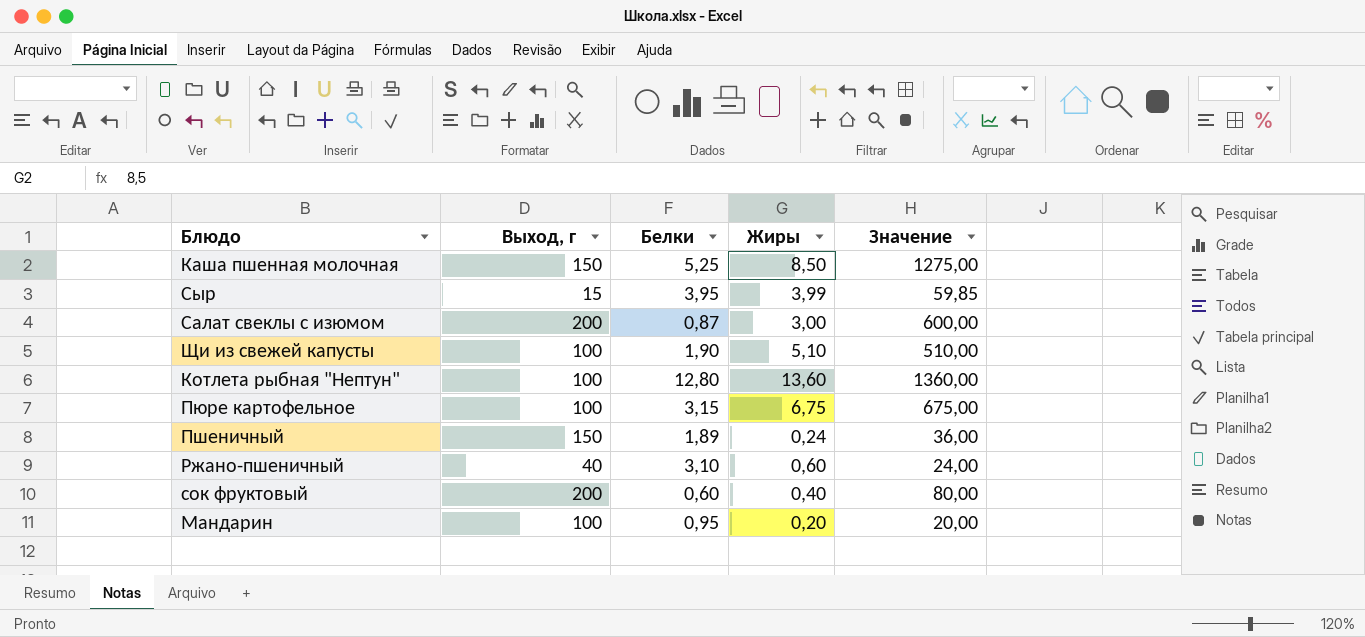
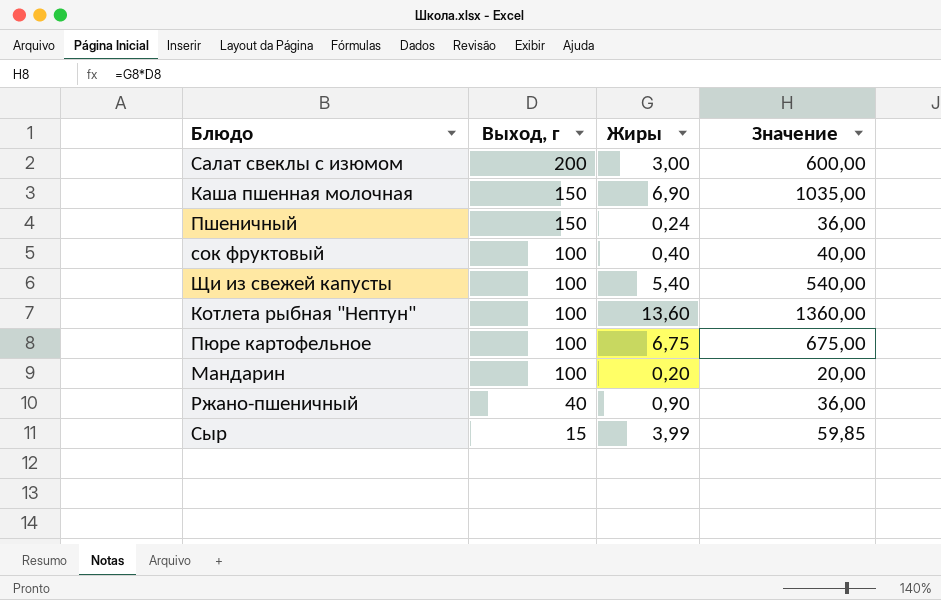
row order: none -> Выход, г descending
column Белки | position: 3 -> none
Каша пшенная молочная | Жиры: 8,50 -> 6,90
Каша пшенная молочная | Значение: 1275,00 -> 1035,00
сок фруктовый | Выход, г: 200 -> 100
сок фруктовый | Значение: 80,00 -> 40,00
Щи из свежей капусты | Жиры: 5,10 -> 5,40
Щи из свежей капусты | Значение: 510,00 -> 540,00
Ржано-пшеничный | Жиры: 0,60 -> 0,90
Ржано-пшеничный | Значение: 24,00 -> 36,00

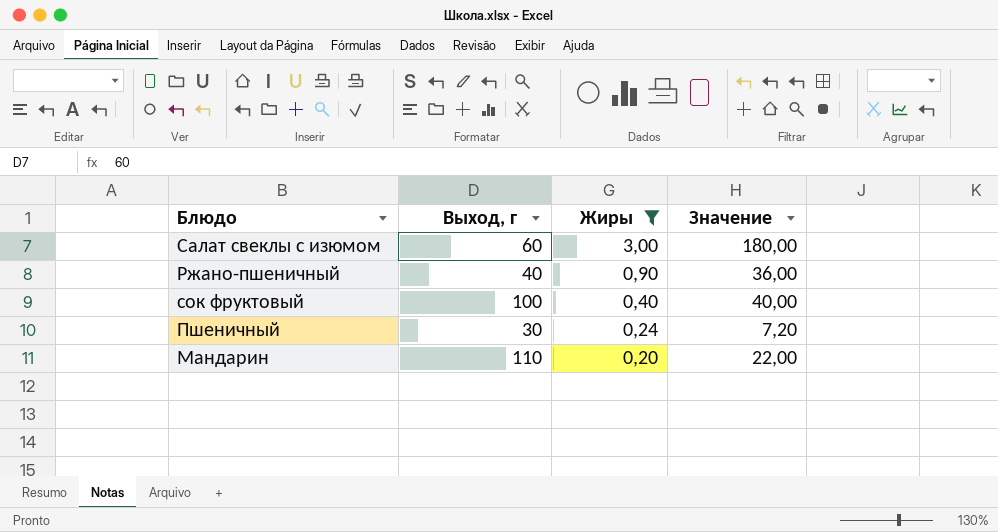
filter: none -> Жиры <= 3,00
row order: Выход, г descending -> Жиры descending
Салат свеклы с изюмом | Выход, г: 200 -> 60
Салат свеклы с изюмом | Значение: 600,00 -> 180,00
Пшеничный | Выход, г: 150 -> 30
Пшеничный | Значение: 36,00 -> 7,20
Мандарин | Выход, г: 100 -> 110
Мандарин | Значение: 20,00 -> 22,00

